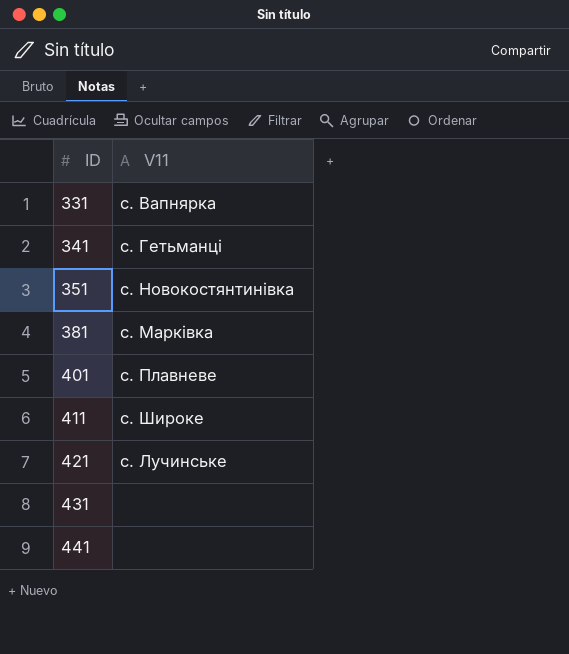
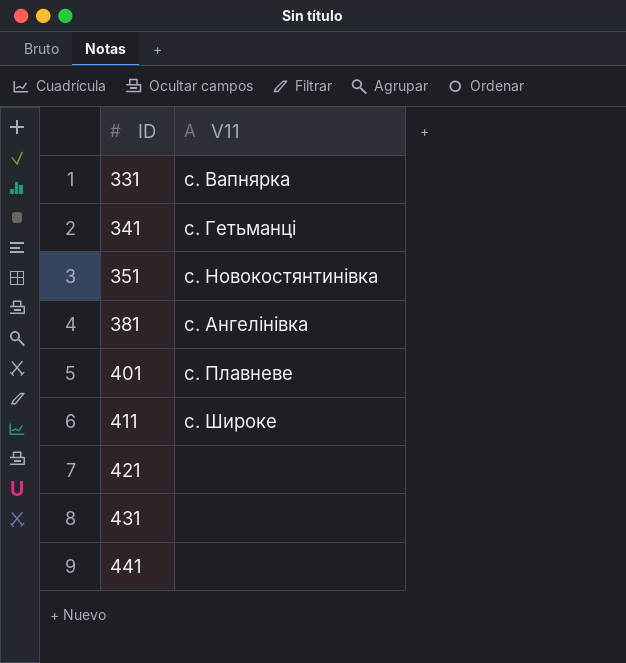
381 | V11: с. Марківка -> с. Ангелінівка
421 | V11: с. Лучинське -> none

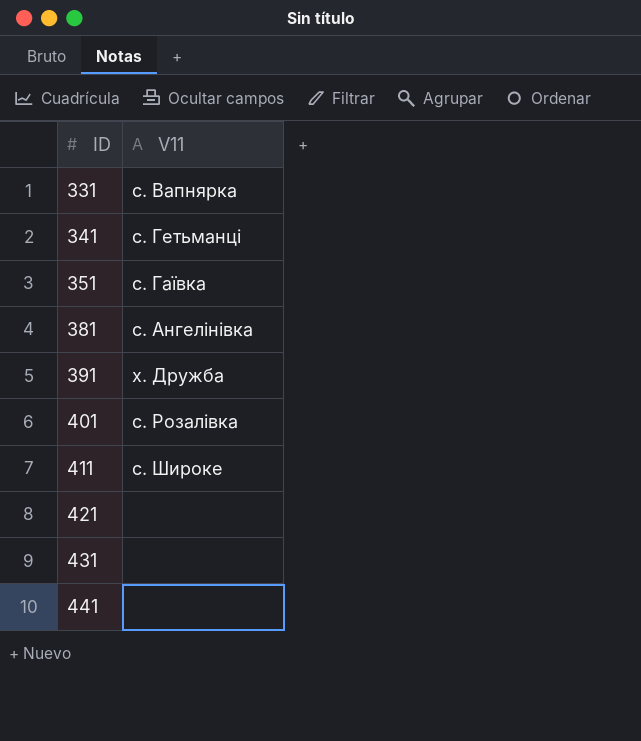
351 | V11: с. Новокостянтинівка -> с. Гаївка
row 391: none -> х. Дружба
401 | V11: с. Плавневе -> с. Розалівка

